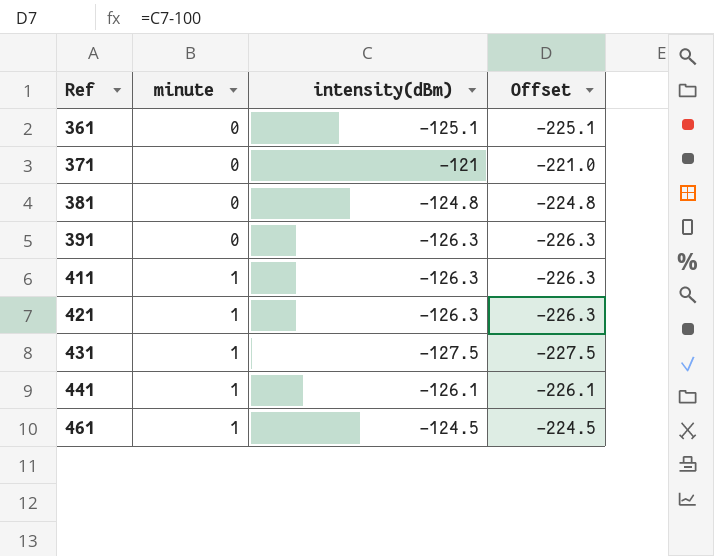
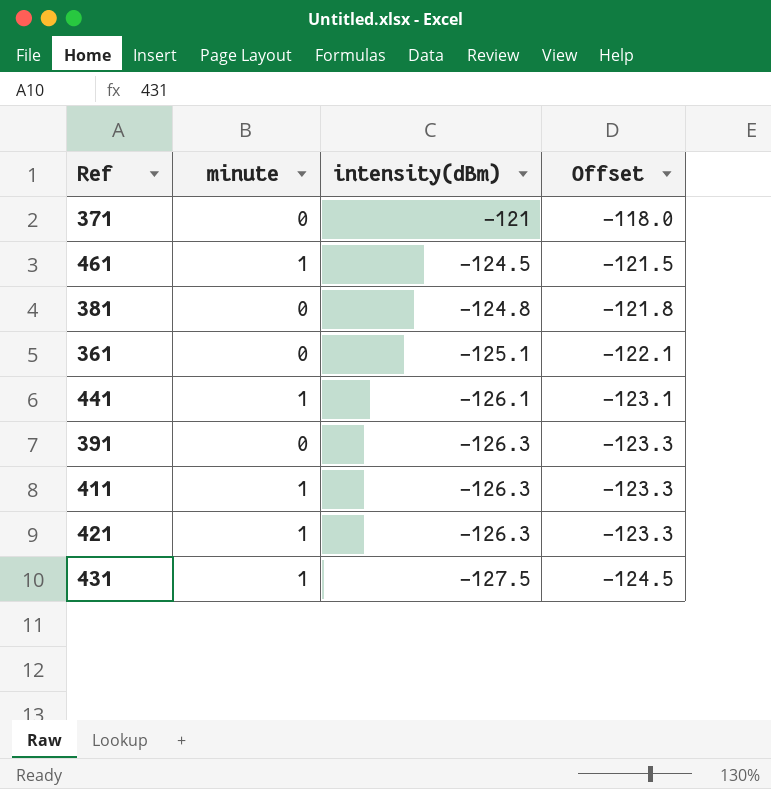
row order: Ref ascending -> intensity(dBm) descending
column Offset | formula: [intensity(dBm)] - 100 -> [intensity(dBm)] + 3

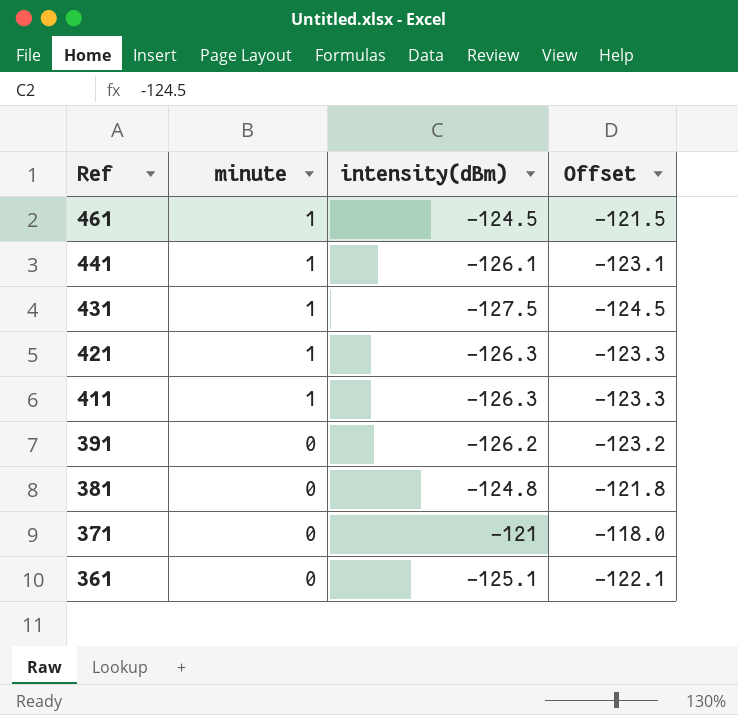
row order: intensity(dBm) descending -> Ref descending
391 | intensity(dBm): -126.3 -> -126.2
391 | Offset: -123.3 -> -123.2

